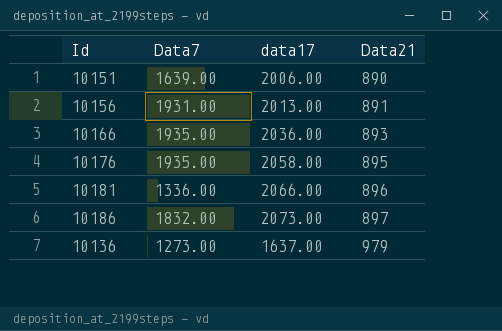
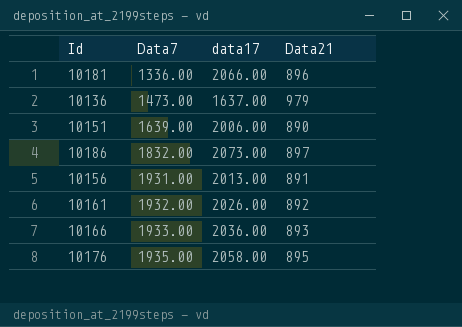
row order: Data21 ascending -> Data7 ascending
10136 | Data7: 1273.00 -> 1473.00
row 10161: none -> 1932.00 | 2026.00 | 892
10166 | Data7: 1935.00 -> 1933.00

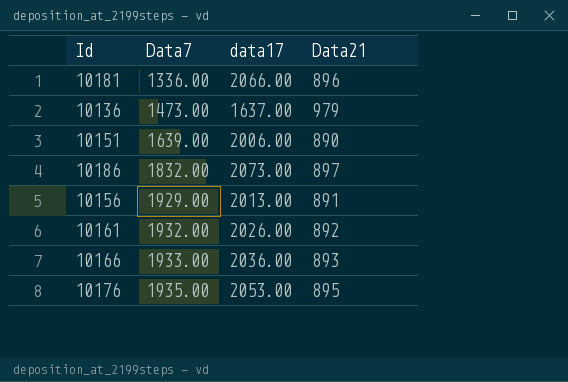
10156 | Data7: 1931.00 -> 1929.00
10176 | data17: 2058.00 -> 2053.00

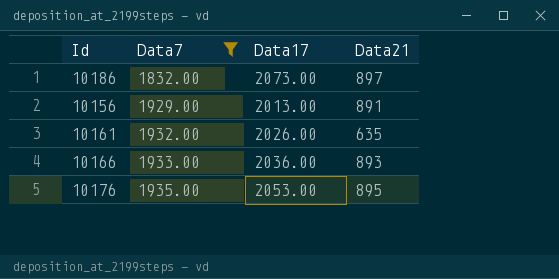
filter: none -> Data7 >= 1832.00
column name: data17 -> Data17
10161 | Data21: 892 -> 635

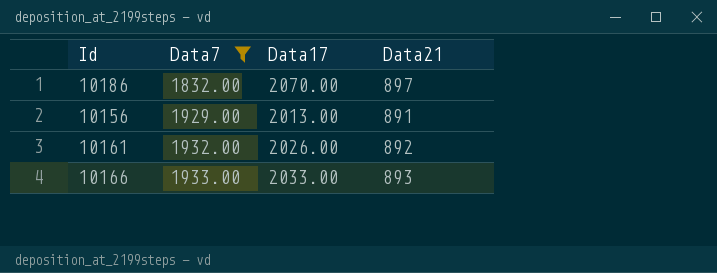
row 10176: 1935.00 | 2053.00 | 895 -> none
10186 | Data17: 2073.00 -> 2070.00
10161 | Data21: 635 -> 892
10166 | Data17: 2036.00 -> 2033.00

